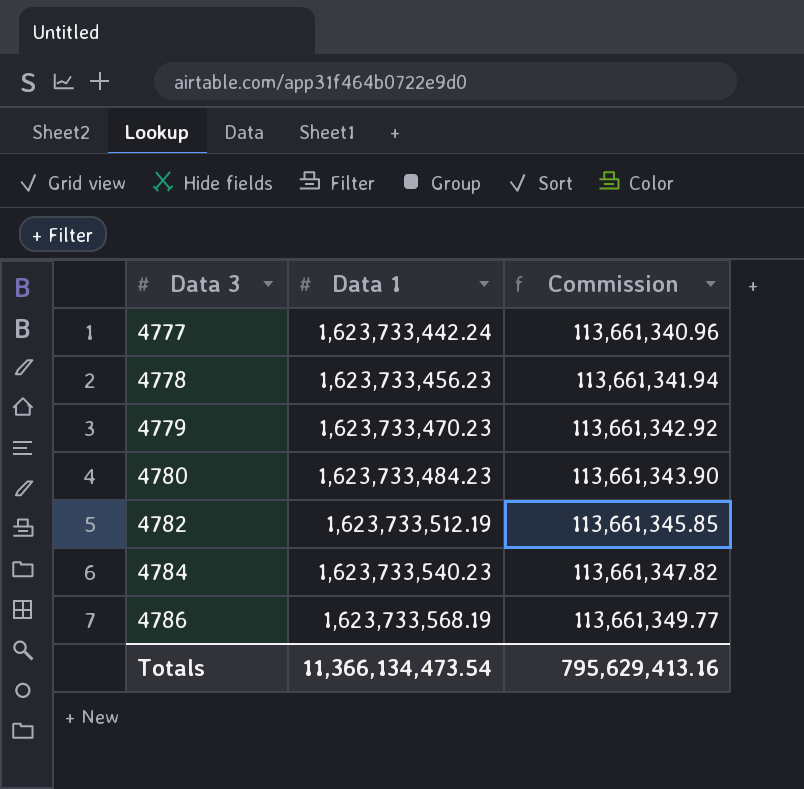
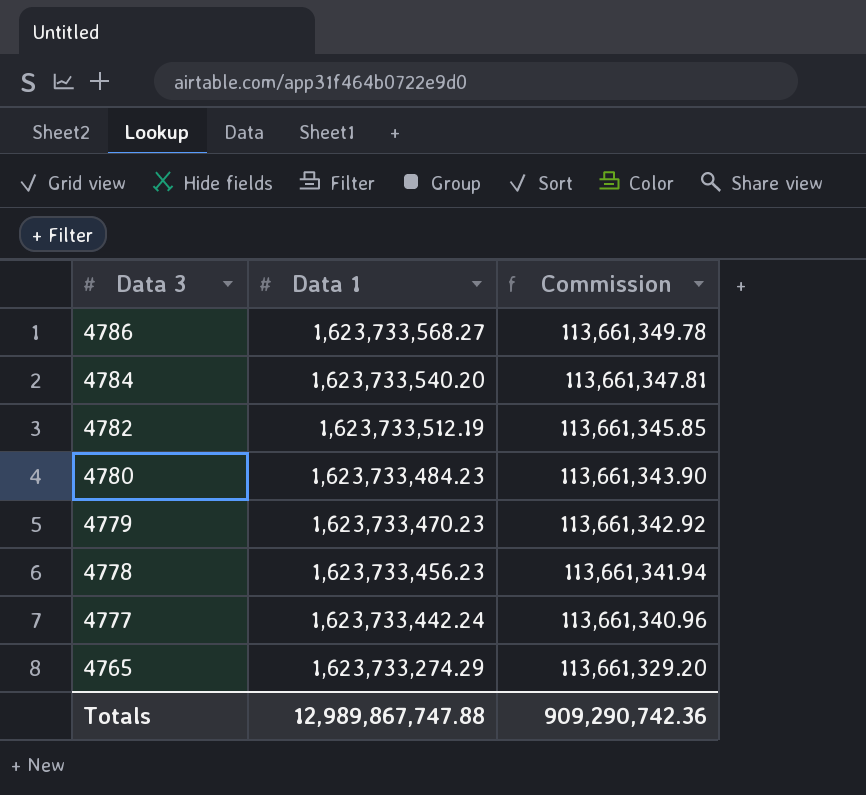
row order: Data 3 ascending -> Data 3 descending
4786 | Data 1: 1,623,733,568.19 -> 1,623,733,568.27
4786 | Commission: 113,661,349.77 -> 113,661,349.78
4784 | Data 1: 1,623,733,540.23 -> 1,623,733,540.20
4784 | Commission: 113,661,347.82 -> 113,661,347.81
row 4765: none -> 1,623,733,274.29 | 113,661,329.20
Totals | Data 1: 11,366,134,473.54 -> 12,989,867,747.88
Totals | Commission: 795,629,413.16 -> 909,290,742.36

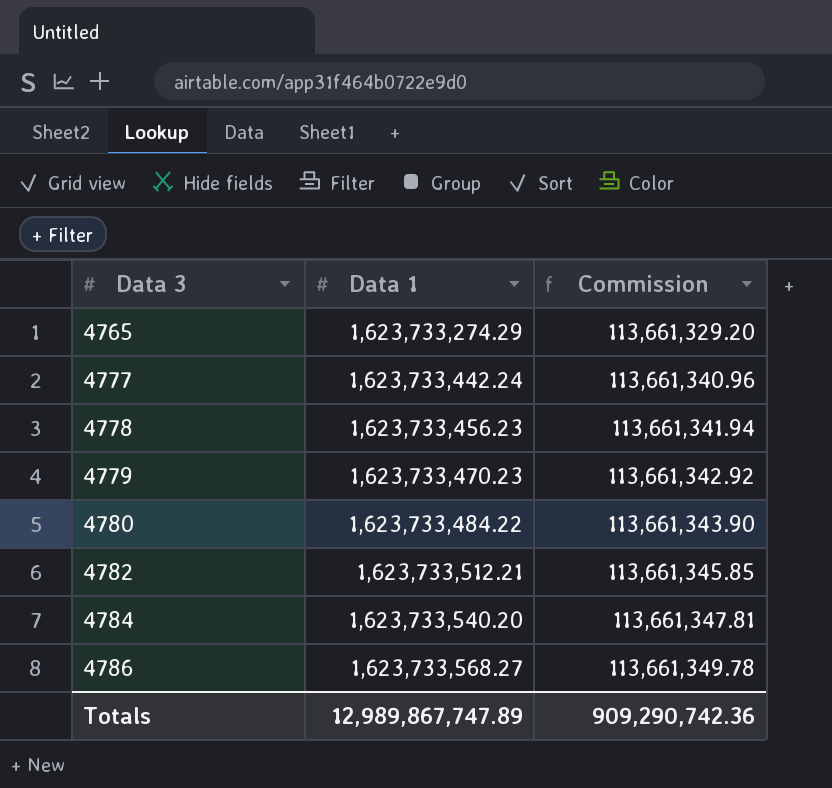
row order: Data 3 descending -> Data 3 ascending
4780 | Data 1: 1,623,733,484.23 -> 1,623,733,484.22
4782 | Data 1: 1,623,733,512.19 -> 1,623,733,512.21
Totals | Data 1: 12,989,867,747.88 -> 12,989,867,747.89

